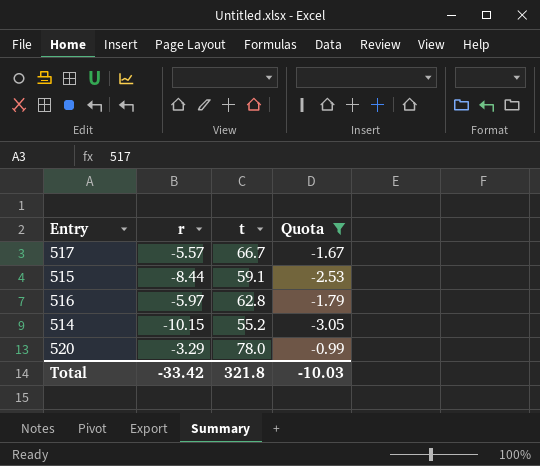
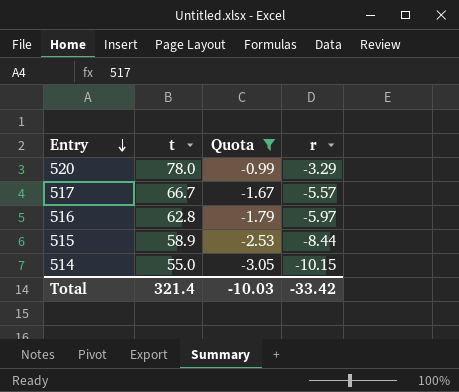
row order: none -> Entry descending
column r | position: 2 -> 4
515 | t: 59.1 -> 58.9
514 | t: 55.2 -> 55.0
Total | t: 321.8 -> 321.4

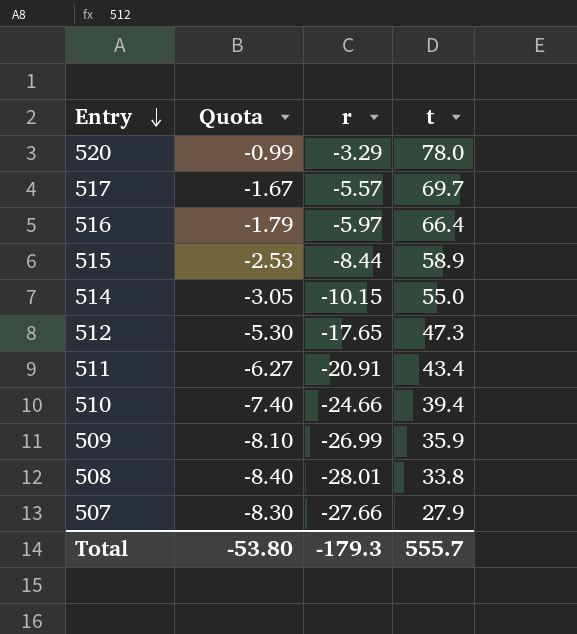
filter: Quota >= -3.05 -> none
column t | position: 2 -> 4
517 | t: 66.7 -> 69.7
516 | t: 62.8 -> 66.4
Total | Quota: -10.03 -> -53.80
Total | r: -33.42 -> -179.3
Total | t: 321.4 -> 555.7

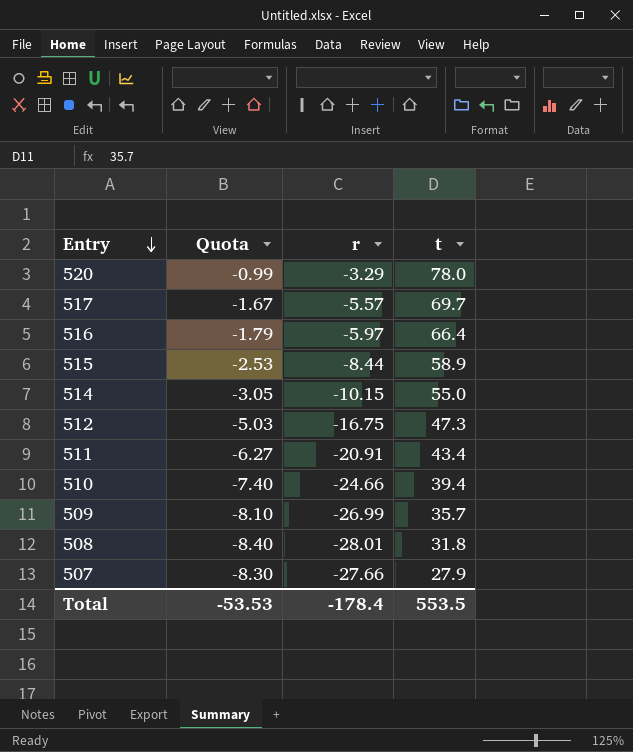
512 | Quota: -5.30 -> -5.03
512 | r: -17.65 -> -16.75
509 | t: 35.9 -> 35.7
508 | t: 33.8 -> 31.8
Total | Quota: -53.80 -> -53.53
Total | r: -179.3 -> -178.4
Total | t: 555.7 -> 553.5

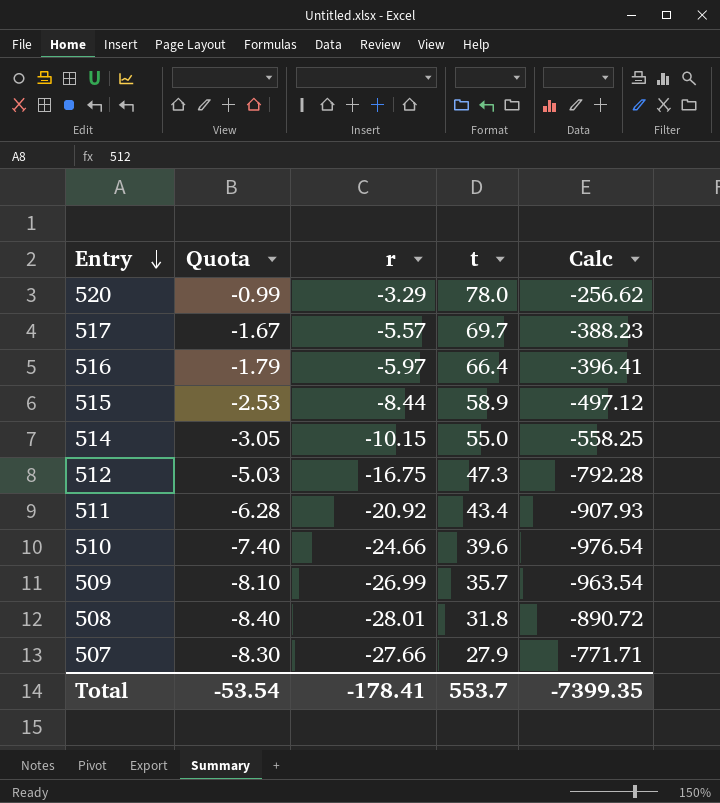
column Calc | formula: none -> [r] * [t]
511 | Quota: -6.27 -> -6.28
511 | r: -20.91 -> -20.92
510 | t: 39.4 -> 39.6
Total | Quota: -53.53 -> -53.54
Total | r: -178.4 -> -178.41
Total | t: 553.5 -> 553.7

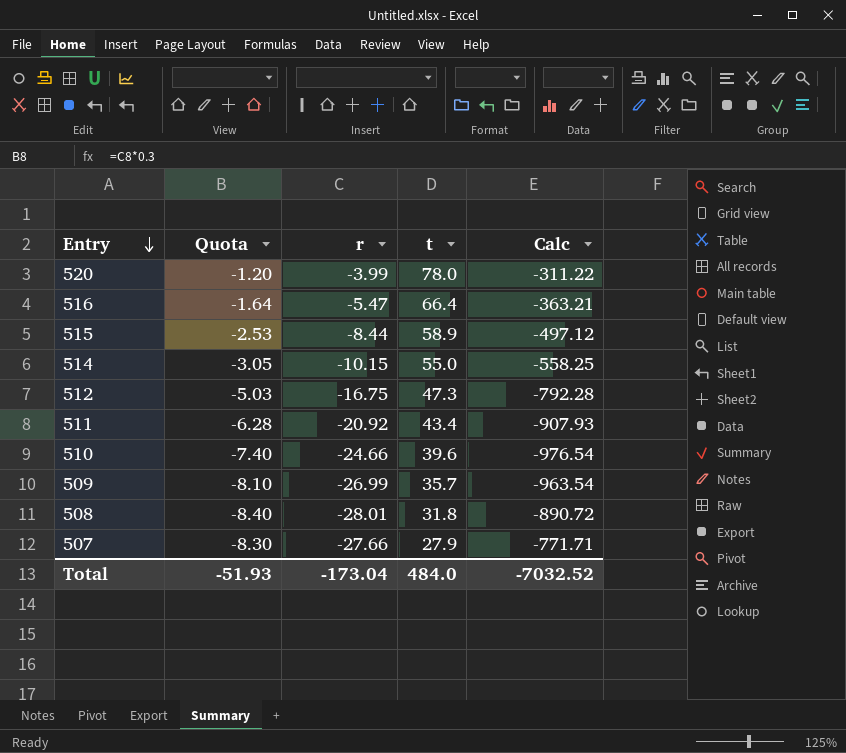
row 517: -1.67 | -5.57 | 69.7 | -388.23 -> none
520 | Quota: -0.99 -> -1.20
520 | r: -3.29 -> -3.99
520 | Calc: -256.62 -> -311.22
516 | Quota: -1.79 -> -1.64
516 | r: -5.97 -> -5.47
516 | Calc: -396.41 -> -363.21
Total | Quota: -53.54 -> -51.93
Total | r: -178.41 -> -173.04
Total | t: 553.7 -> 484.0
Total | Calc: -7399.35 -> -7032.52

